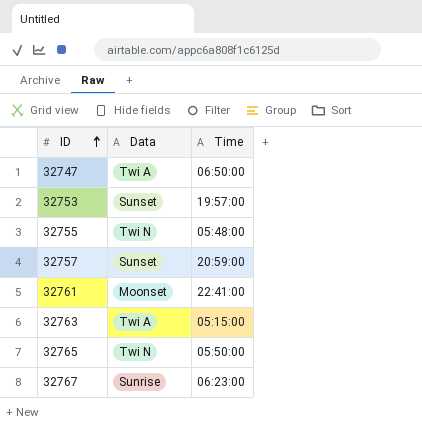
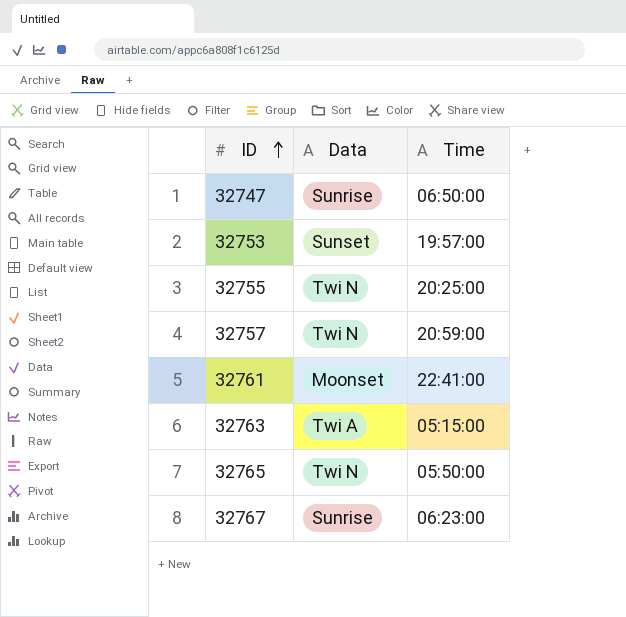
32747 | Data: Twi A -> Sunrise
32755 | Time: 05:48:00 -> 20:25:00
32757 | Data: Sunset -> Twi N

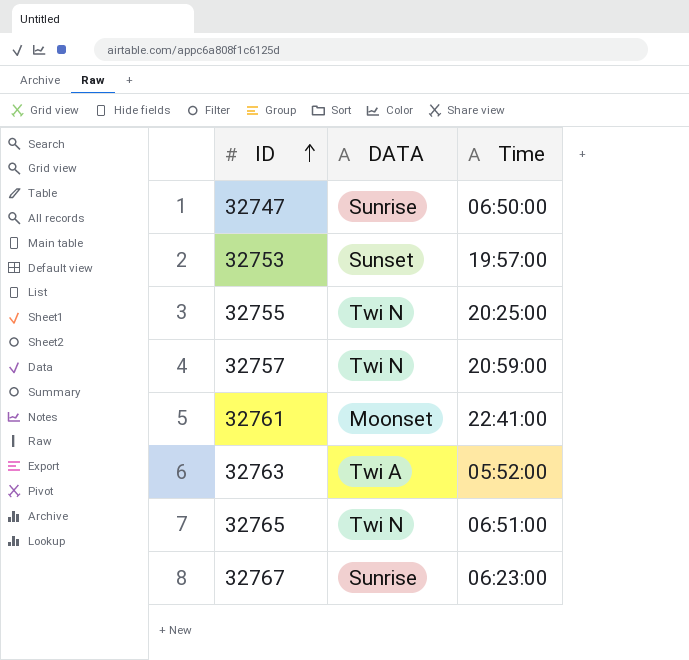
column name: Data -> DATA
32763 | Time: 05:15:00 -> 05:52:00
32765 | Time: 05:50:00 -> 06:51:00

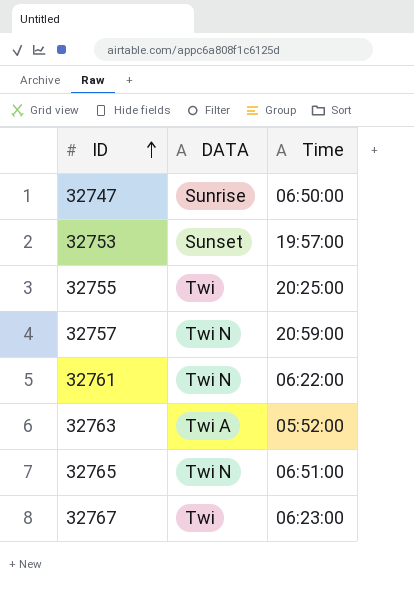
32755 | DATA: Twi N -> Twi
32761 | DATA: Moonset -> Twi N
32761 | Time: 22:41:00 -> 06:22:00
32767 | DATA: Sunrise -> Twi

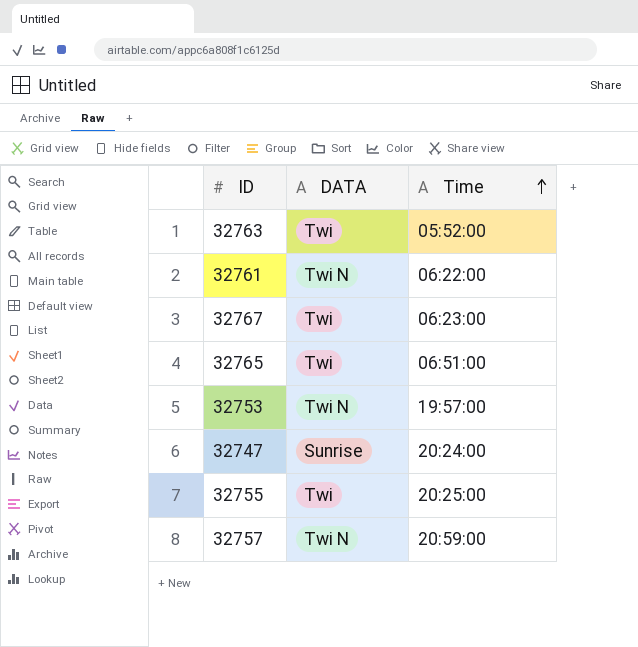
row order: ID ascending -> Time ascending
32763 | DATA: Twi A -> Twi
32765 | DATA: Twi N -> Twi
32753 | DATA: Sunset -> Twi N
32747 | Time: 06:50:00 -> 20:24:00

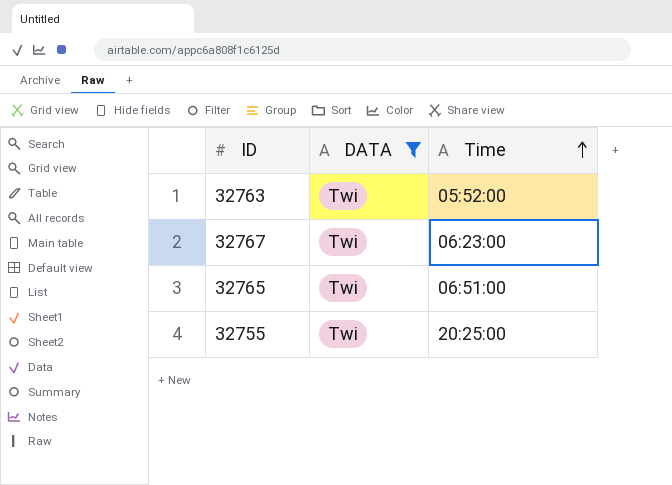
filter: none -> DATA = Twi

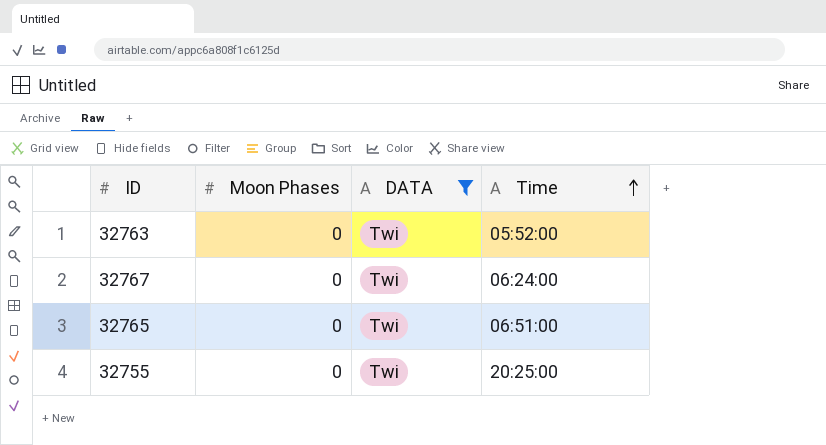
column Moon Phases | position: none -> 2
32767 | Time: 06:23:00 -> 06:24:00

